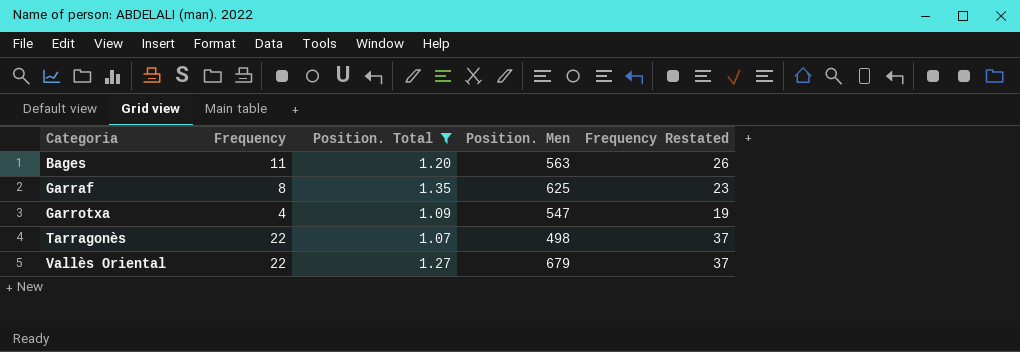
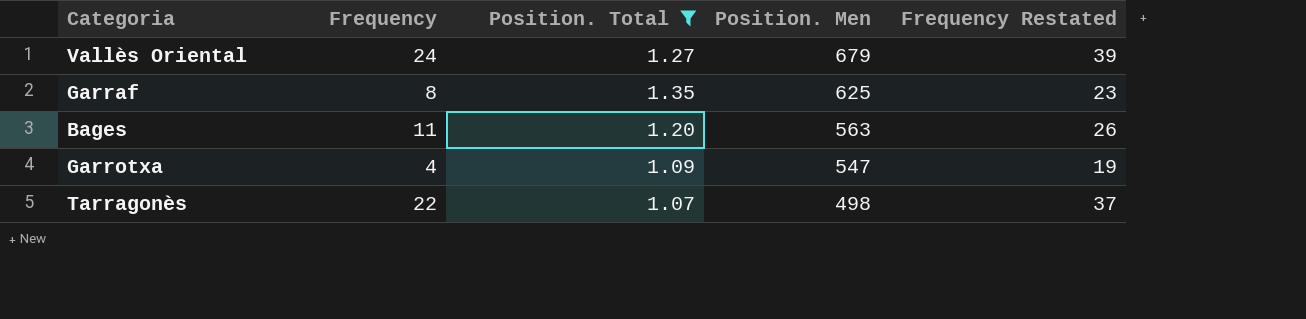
row order: Categoria ascending -> Position. Men descending
Vallès Oriental | Frequency: 22 -> 24
Vallès Oriental | Frequency Restated: 37 -> 39

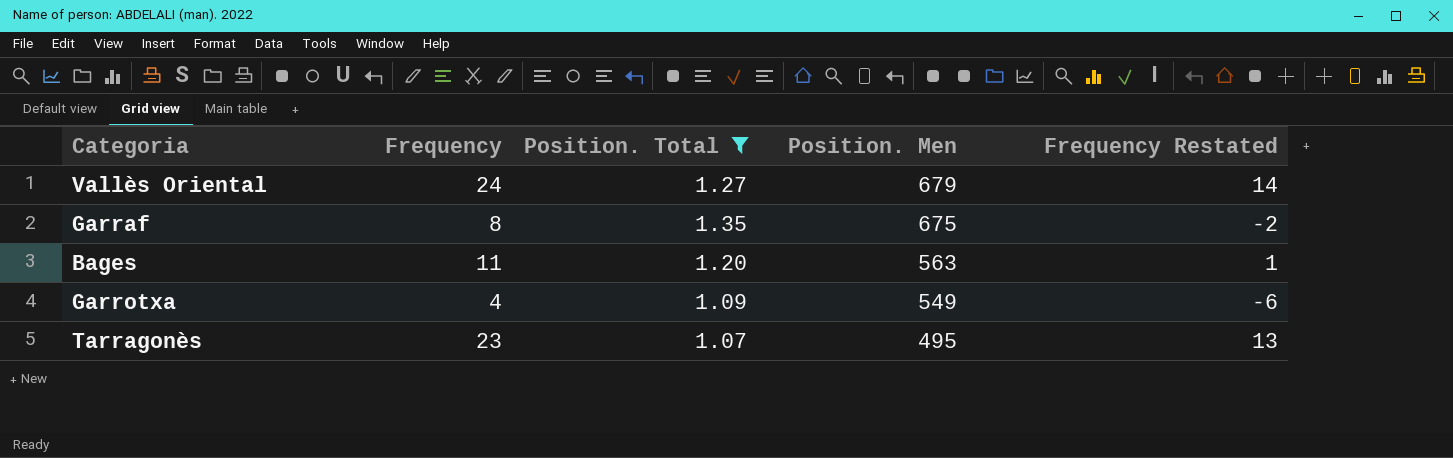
column Frequency Restated | formula: [Frequency] + 15 -> [Frequency] - 10
Garraf | Position. Men: 625 -> 675
Garrotxa | Position. Men: 547 -> 549
Tarragonès | Frequency: 22 -> 23
Tarragonès | Position. Men: 498 -> 495

